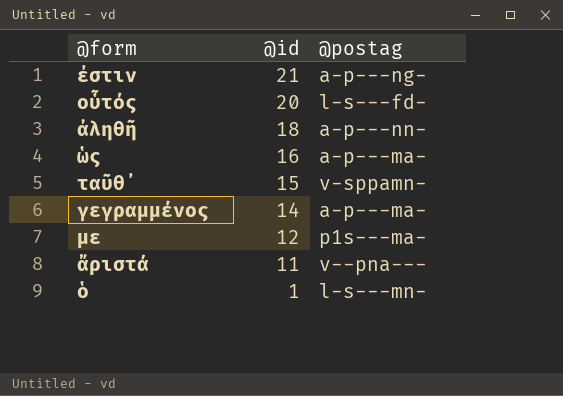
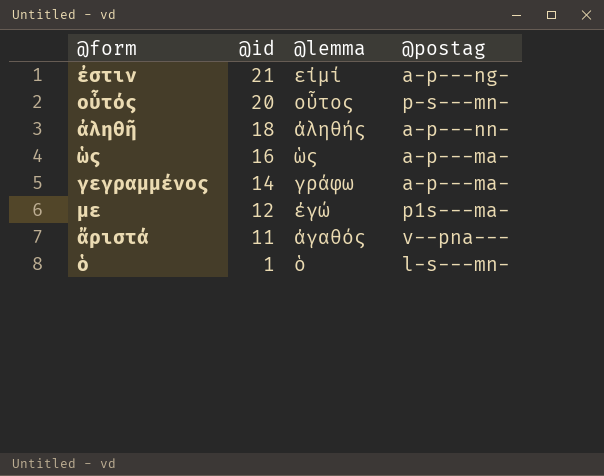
column @lemma | position: none -> 3
row ταῦθ᾽: 15 | v-sppamn- -> none
οὗτός | @postag: l-s---fd- -> p-s---mn-

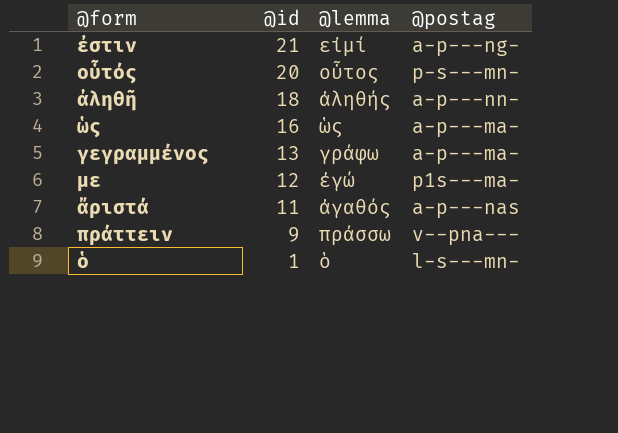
γεγραμμένος | @id: 14 -> 13
ἄριστά | @postag: v--pna--- -> a-p---nas
row πράττειν: none -> 9 | πράσσω | v--pna---

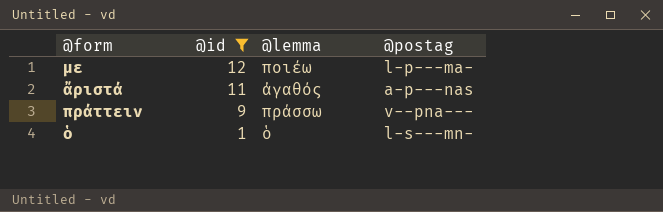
filter: none -> @id <= 12
με | @lemma: ἐγώ -> ποιέω
με | @postag: p1s---ma- -> l-p---ma-

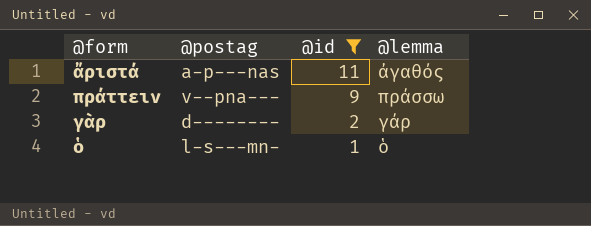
column @postag | position: 4 -> 2
row με: 12 | ποιέω | l-p---ma- -> none
row γὰρ: none -> d-------- | 2 | γάρ

